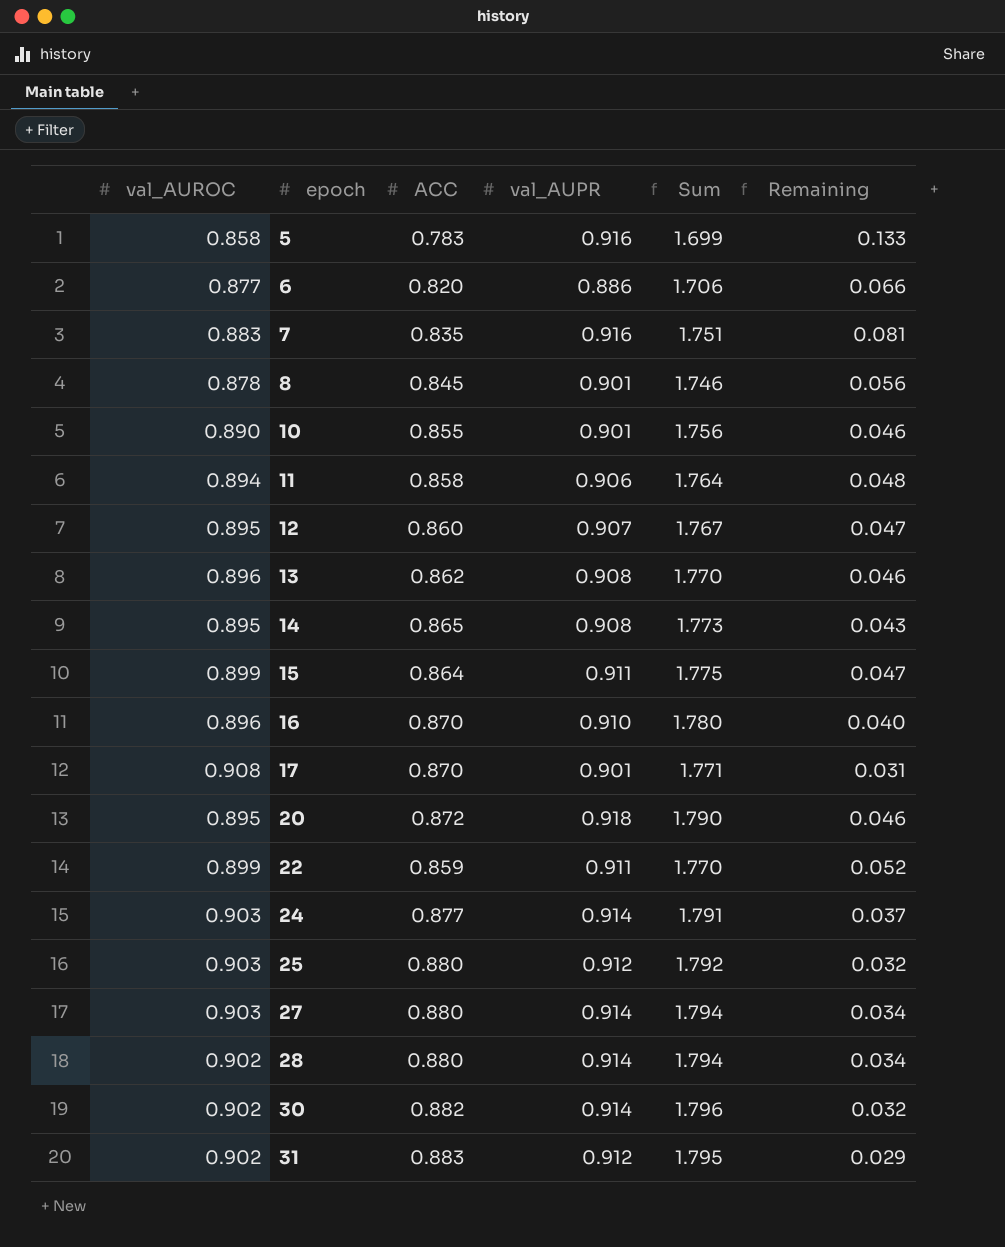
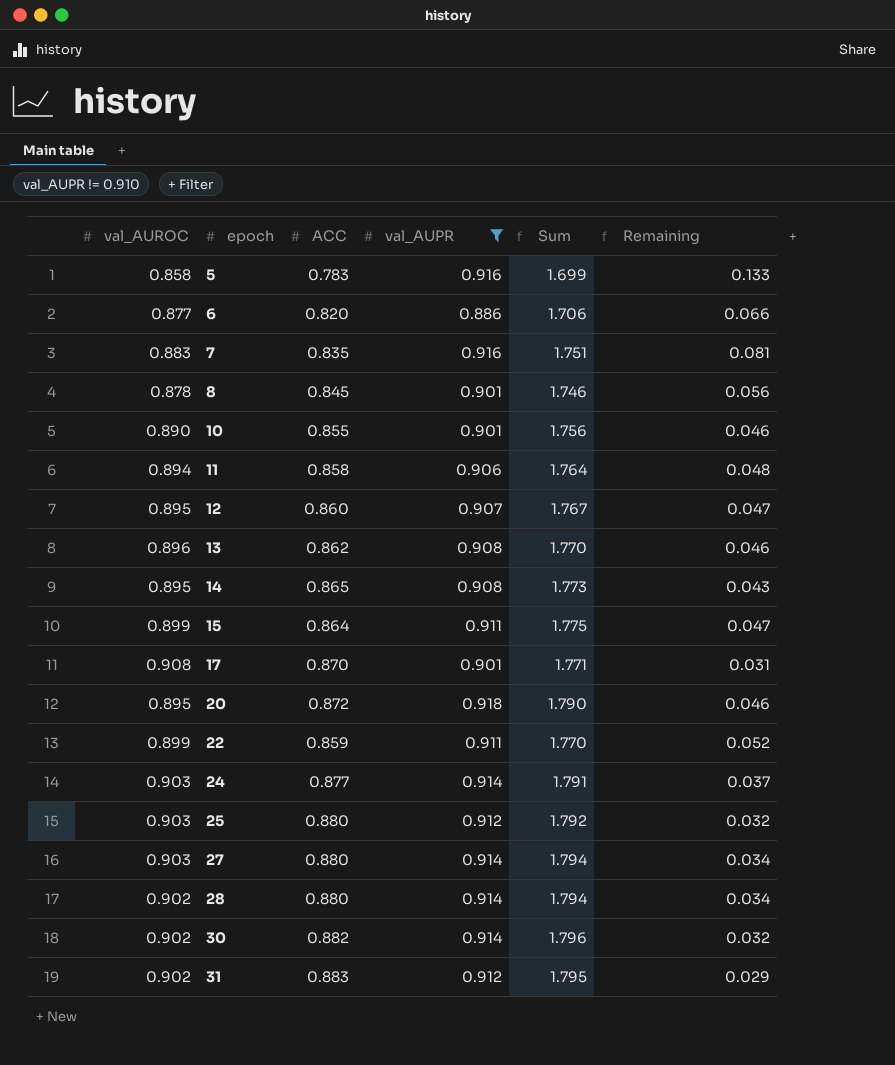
filter: none -> val_AUPR != 0.910

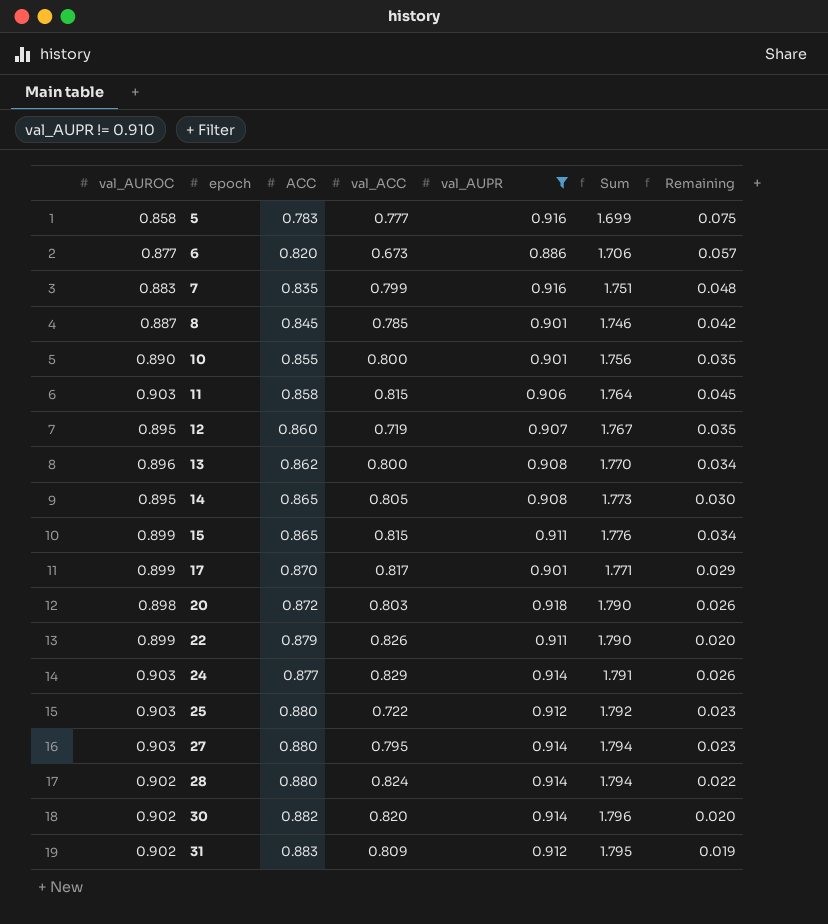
column val_ACC | position: none -> 4
column Remaining | formula: [val_AUPR] - [ACC] -> [val_AUROC] - [ACC]
8 | val_AUROC: 0.878 -> 0.887
11 | val_AUROC: 0.894 -> 0.903
15 | ACC: 0.864 -> 0.865
15 | Sum: 1.775 -> 1.776
17 | val_AUROC: 0.908 -> 0.899
20 | val_AUROC: 0.895 -> 0.898
22 | ACC: 0.859 -> 0.879
22 | Sum: 1.770 -> 1.790

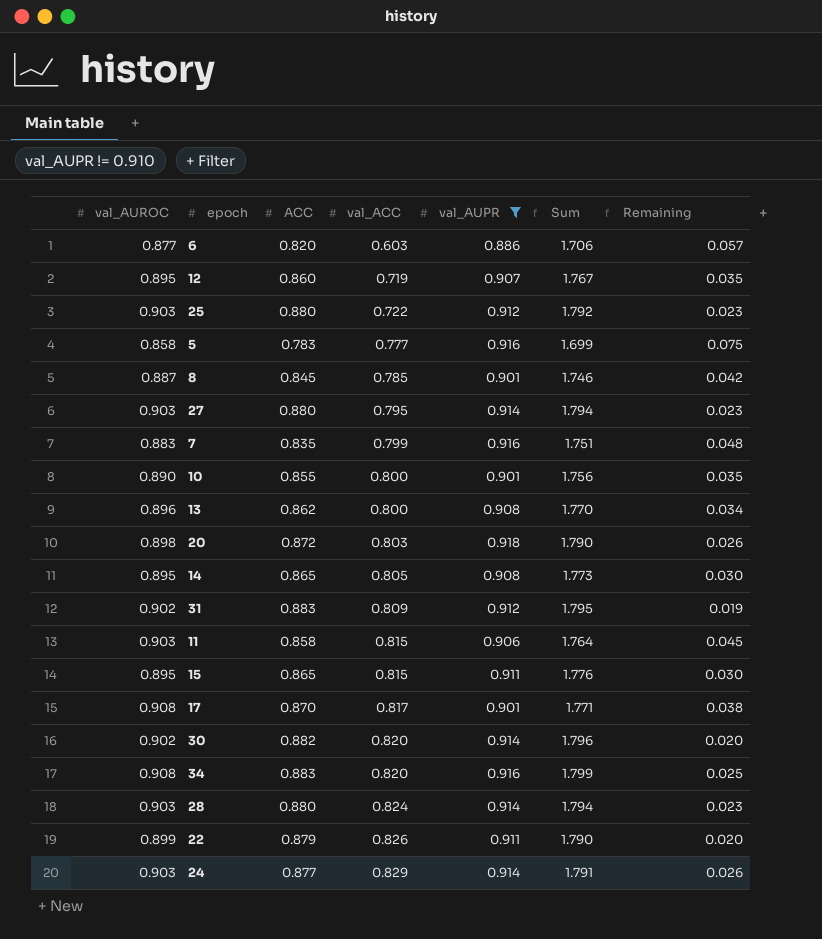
row order: epoch ascending -> val_ACC ascending
6 | val_ACC: 0.673 -> 0.603
15 | val_AUROC: 0.899 -> 0.895
15 | Remaining: 0.034 -> 0.030
17 | val_AUROC: 0.899 -> 0.908
17 | Remaining: 0.029 -> 0.038
row 34: none -> 0.908 | 0.883 | 0.820 | 0.916 | 1.799 | 0.025
28 | val_AUROC: 0.902 -> 0.903
28 | Remaining: 0.022 -> 0.023

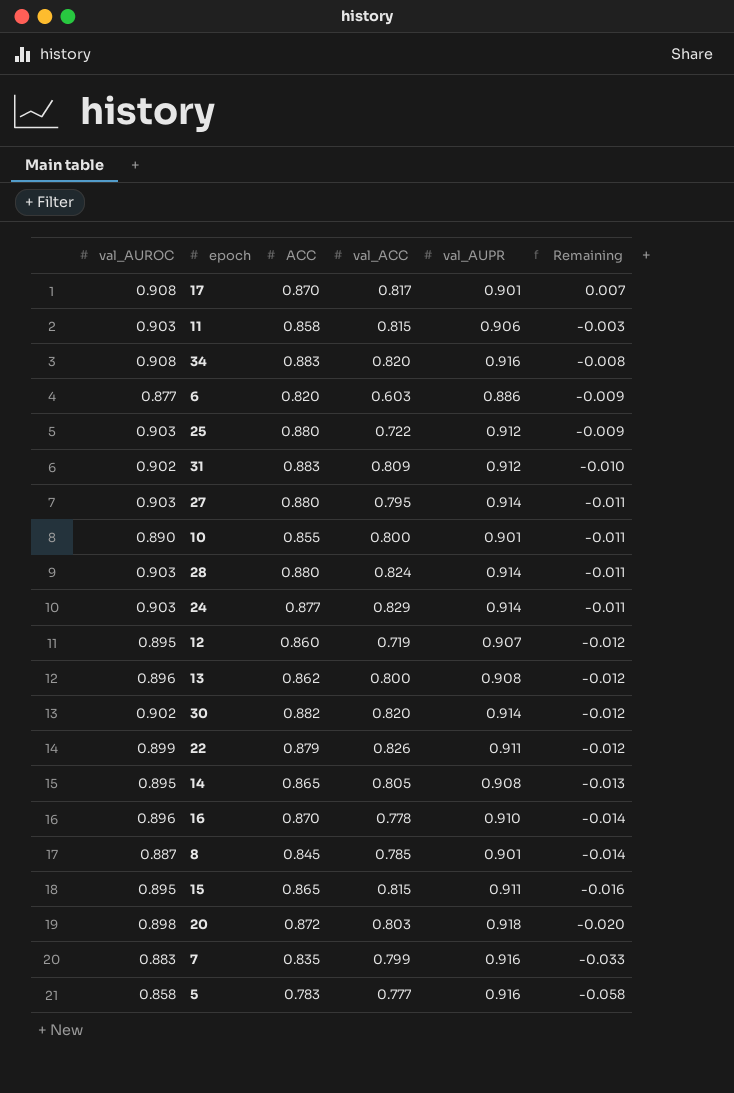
filter: val_AUPR != 0.910 -> none
row order: val_ACC ascending -> Remaining descending
column Sum | formula: [ACC] + [val_AUPR] -> none
column Remaining | formula: [val_AUROC] - [ACC] -> [val_AUROC] - [val_AUPR]

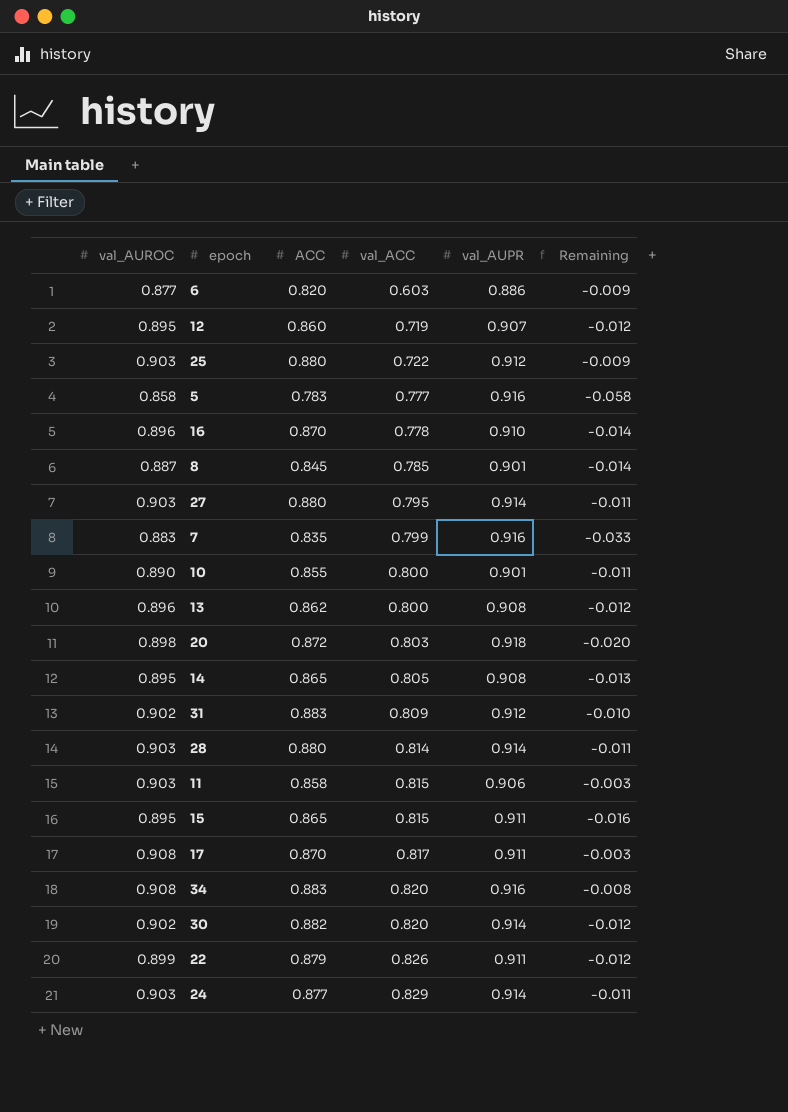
row order: Remaining descending -> val_ACC ascending
28 | val_ACC: 0.824 -> 0.814
17 | val_AUPR: 0.901 -> 0.911
17 | Remaining: 0.007 -> -0.003

